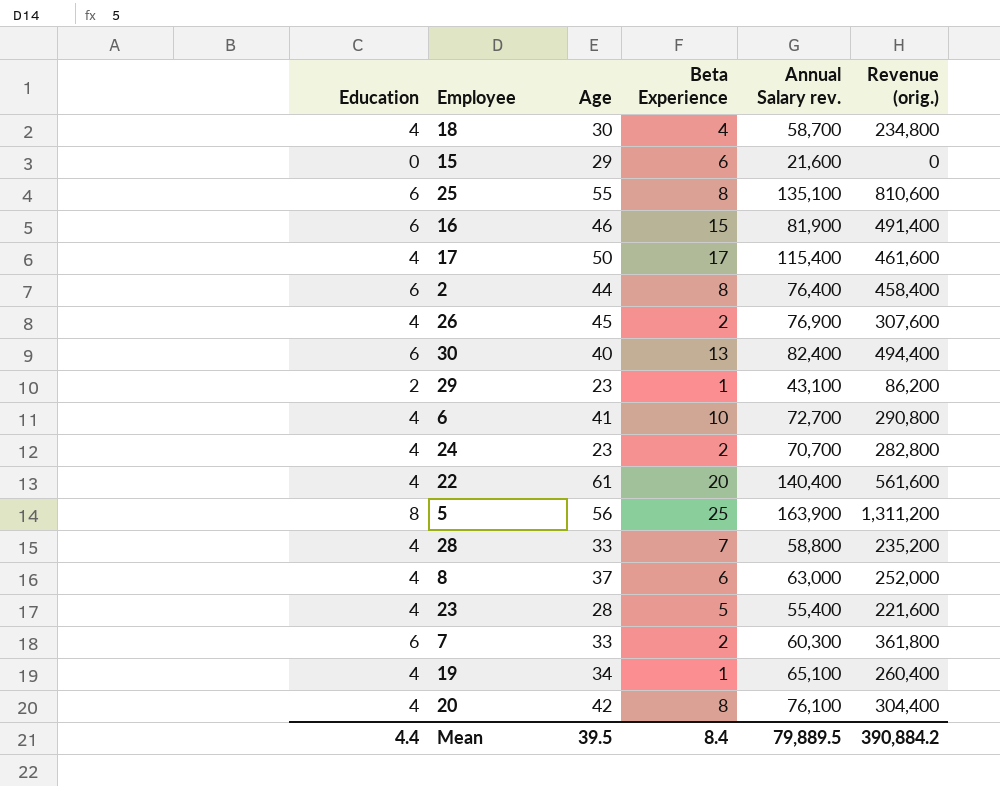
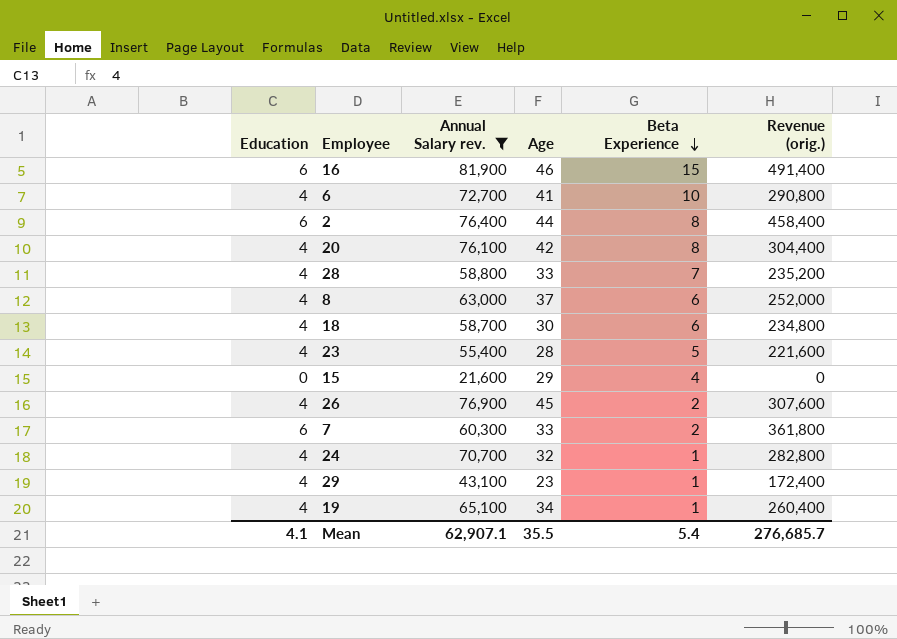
filter: none -> Annual Salary rev. <= 81,900
row order: none -> Beta Experience descending
column Annual Salary rev. | position: 5 -> 3
18 | Beta Experience: 4 -> 6
15 | Beta Experience: 6 -> 4
24 | Age: 23 -> 32
24 | Beta Experience: 2 -> 1
29 | Education: 2 -> 4
29 | Revenue (orig.): 86,200 -> 172,400
Mean | Education: 4.4 -> 4.1
Mean | Annual Salary rev.: 79,889.5 -> 62,907.1
Mean | Age: 39.5 -> 35.5
Mean | Beta Experience: 8.4 -> 5.4
Mean | Revenue (orig.): 390,884.2 -> 276,685.7

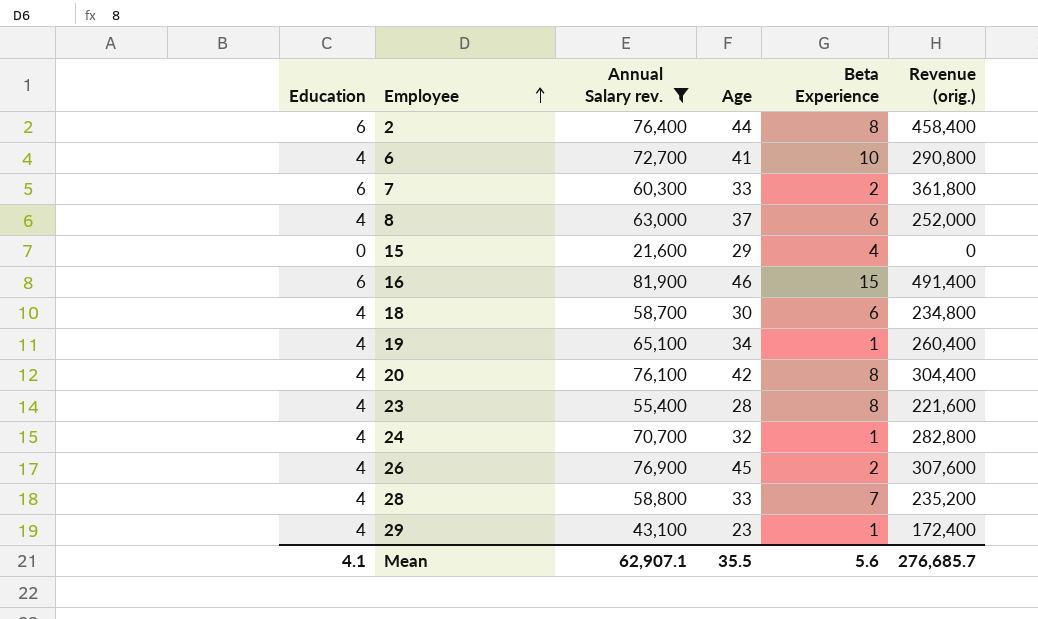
row order: Beta Experience descending -> Employee ascending
23 | Beta Experience: 5 -> 8
Mean | Beta Experience: 5.4 -> 5.6

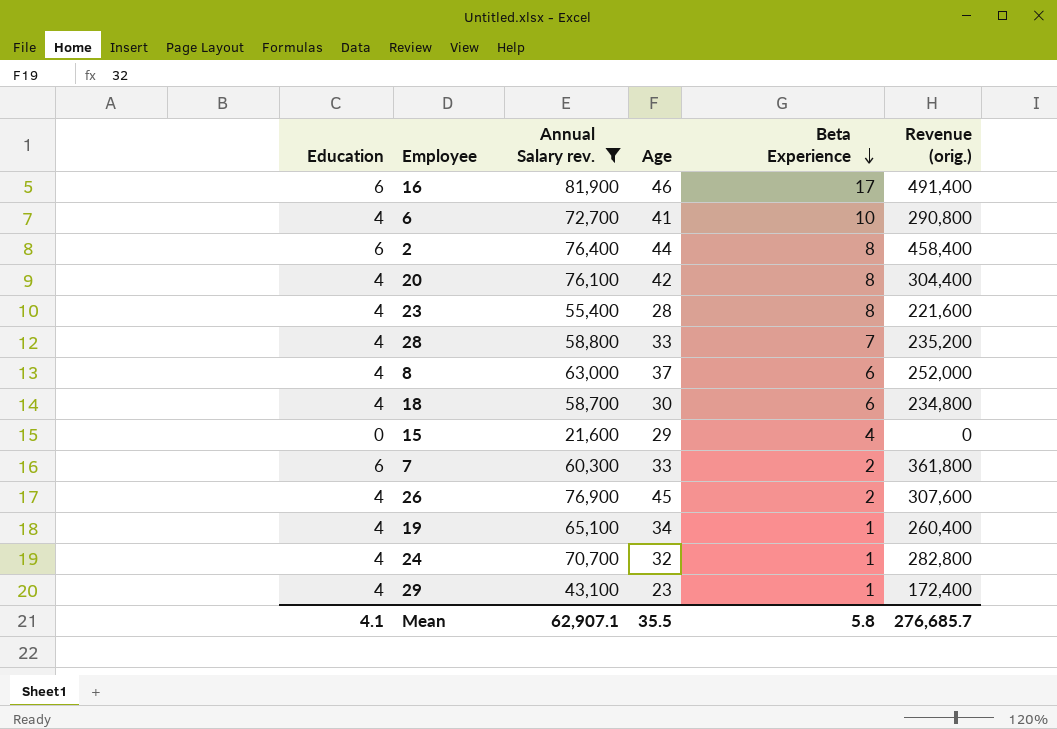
row order: Employee ascending -> Beta Experience descending
16 | Beta Experience: 15 -> 17
Mean | Beta Experience: 5.6 -> 5.8

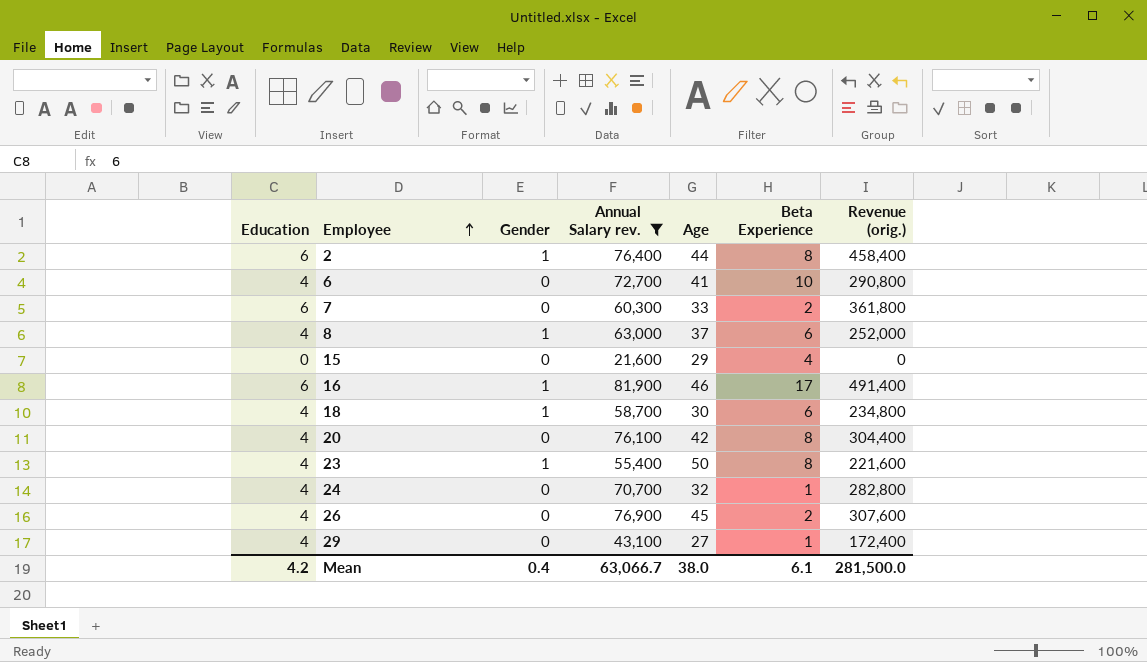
row order: Beta Experience descending -> Employee ascending
column Gender | position: none -> 3
row 28: 4 | 58,800 | 33 | 7 | 235,200 -> none
row 19: 4 | 65,100 | 34 | 1 | 260,400 -> none
23 | Age: 28 -> 50
29 | Age: 23 -> 27
Mean | Education: 4.1 -> 4.2
Mean | Annual Salary rev.: 62,907.1 -> 63,066.7
Mean | Age: 35.5 -> 38.0
Mean | Beta Experience: 5.8 -> 6.1
Mean | Revenue (orig.): 276,685.7 -> 281,500.0

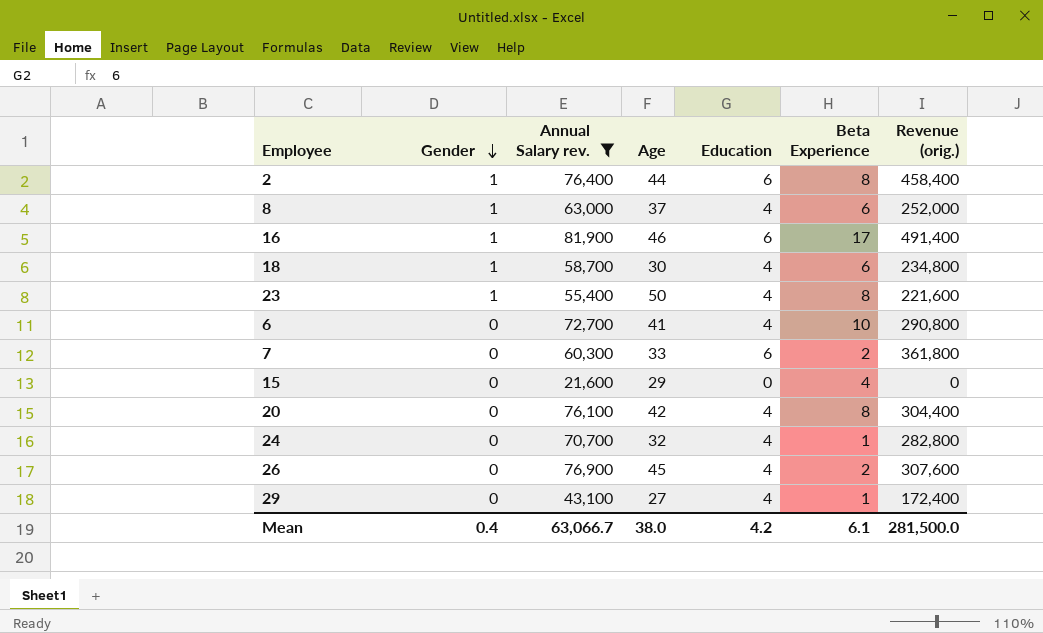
row order: Employee ascending -> Gender descending
column Education | position: 1 -> 5

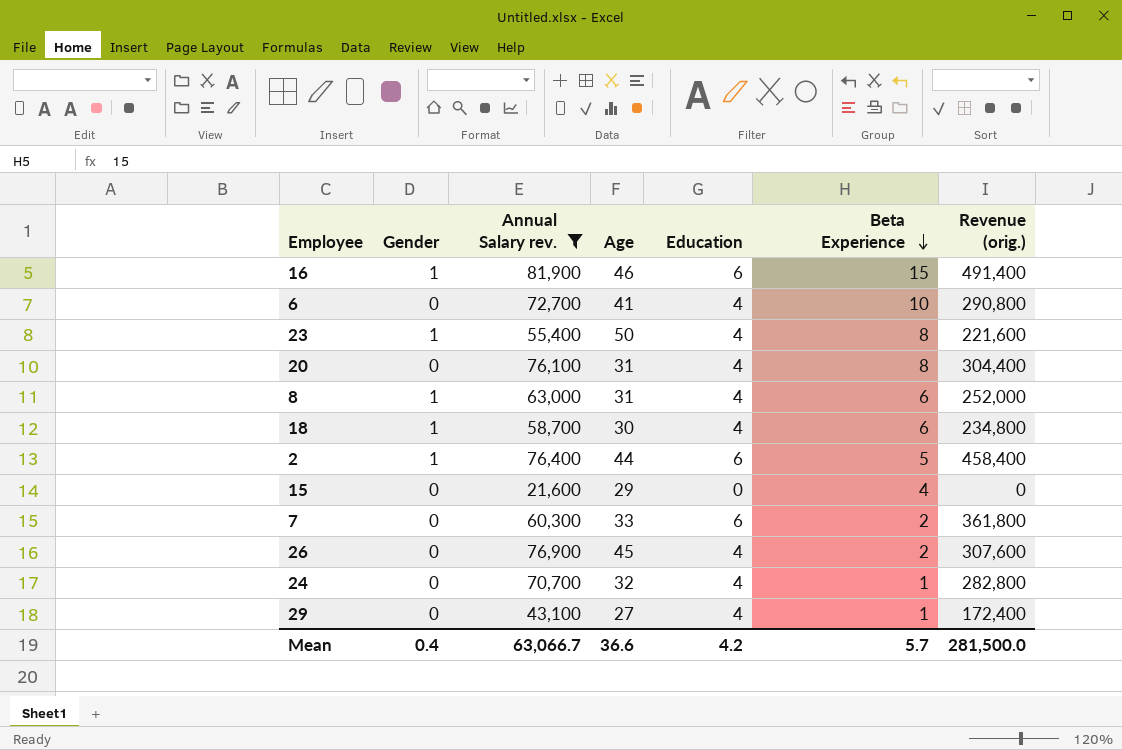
row order: Gender descending -> Beta Experience descending
16 | Beta Experience: 17 -> 15
20 | Age: 42 -> 31
8 | Age: 37 -> 31
2 | Beta Experience: 8 -> 5
Mean | Age: 38.0 -> 36.6
Mean | Beta Experience: 6.1 -> 5.7

